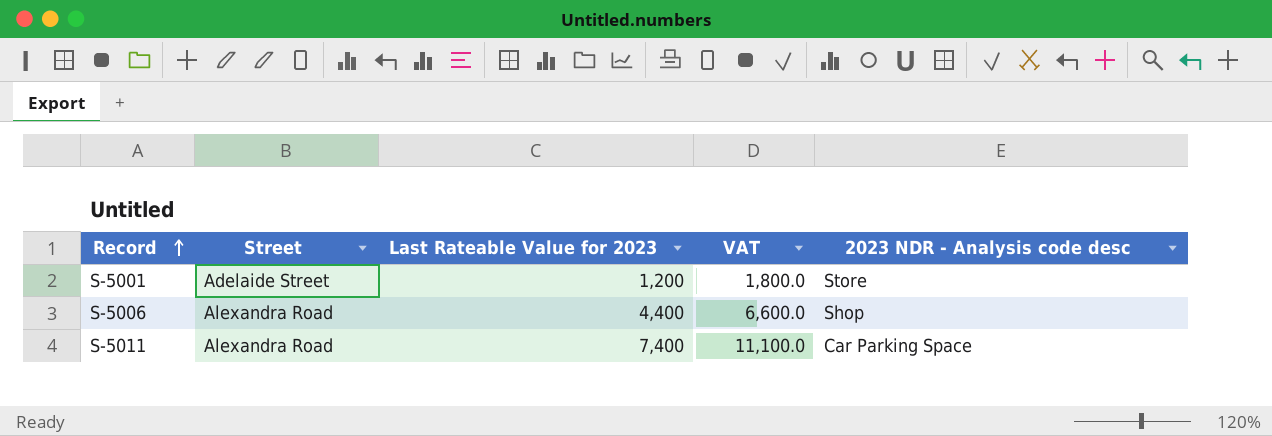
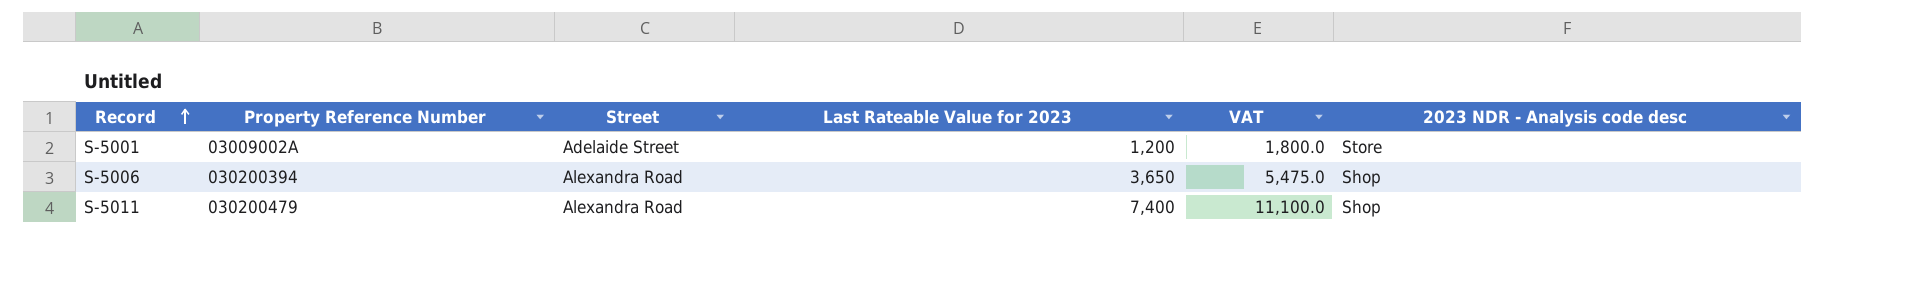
column Property Reference Number | position: none -> 2
S-5006 | Last Rateable Value for 2023: 4,400 -> 3,650
S-5006 | VAT: 6,600.0 -> 5,475.0
S-5011 | 2023 NDR - Analysis code desc: Car Parking Space -> Shop

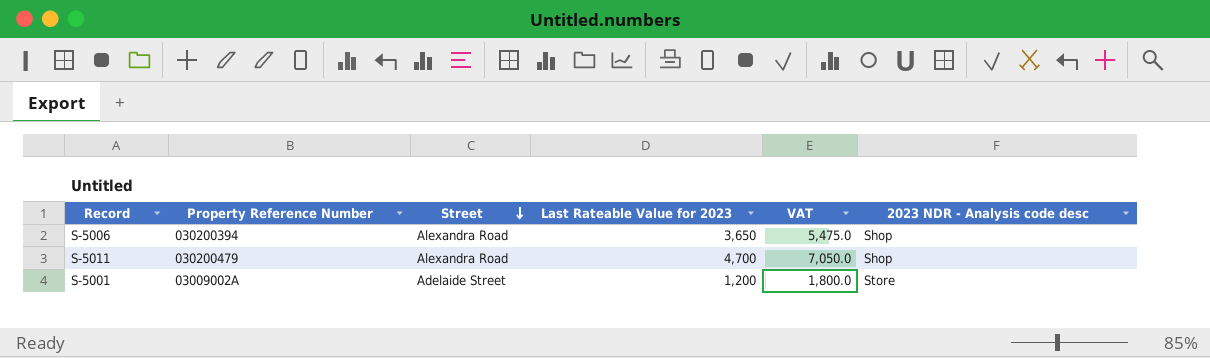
row order: Record ascending -> Street descending
S-5011 | Last Rateable Value for 2023: 7,400 -> 4,700
S-5011 | VAT: 11,100.0 -> 7,050.0

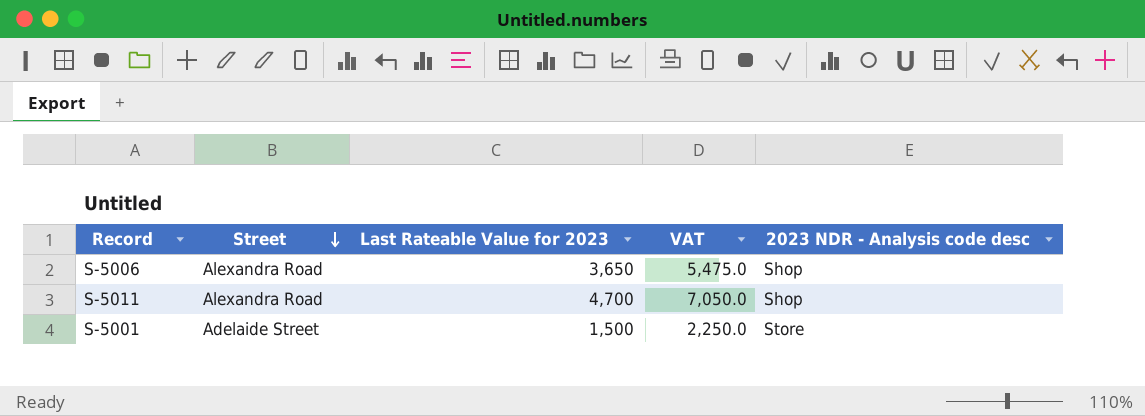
column Property Reference Number | position: 2 -> none
S-5001 | Last Rateable Value for 2023: 1,200 -> 1,500
S-5001 | VAT: 1,800.0 -> 2,250.0

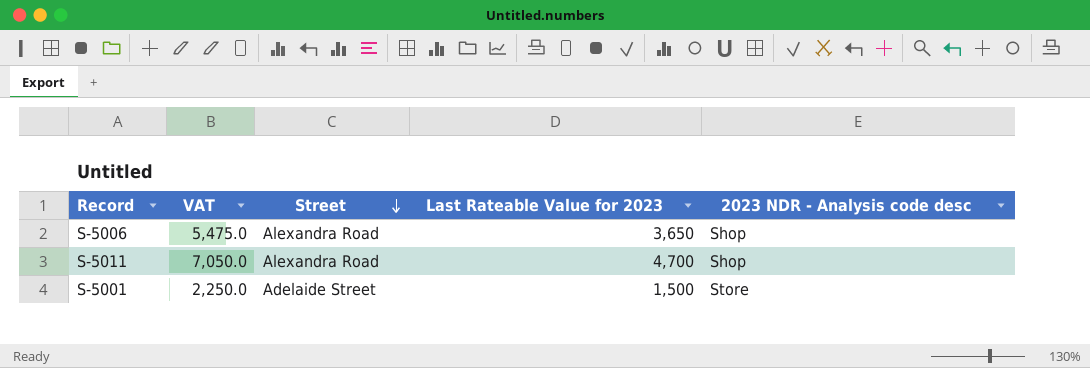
column VAT | position: 4 -> 2

